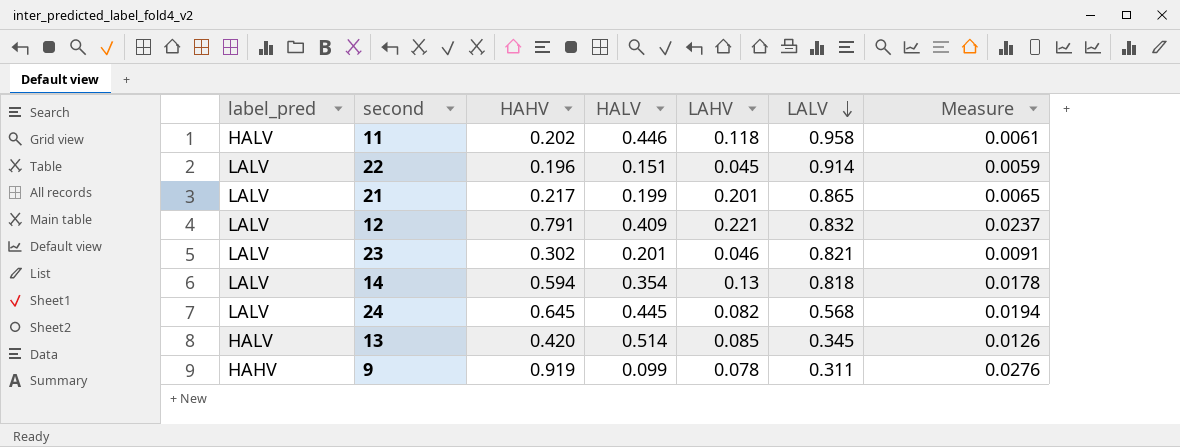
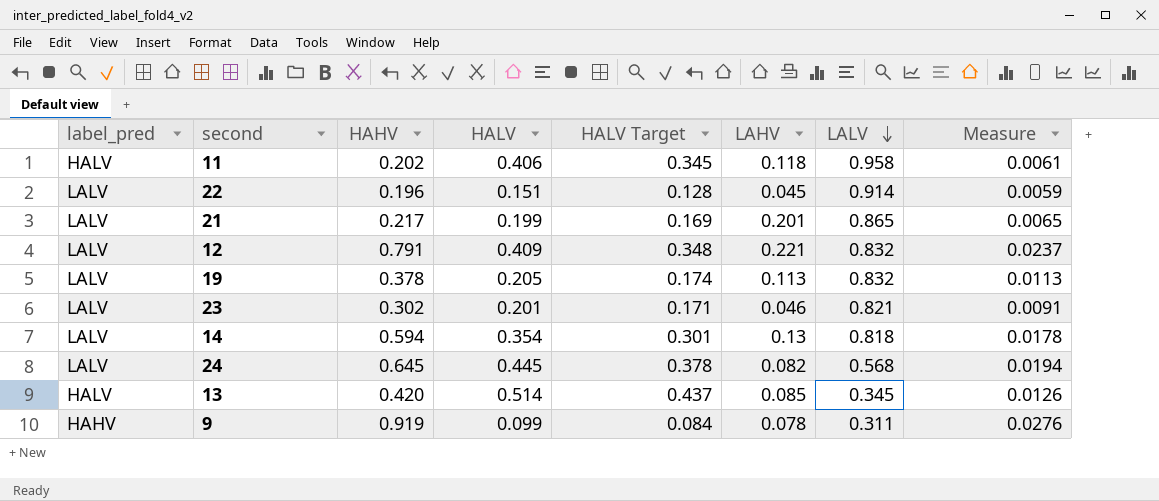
column HALV Target | formula: none -> [HALV] * 0.85
11 | HALV: 0.446 -> 0.406
row 19: none -> LALV | 0.378 | 0.205 | 0.174 | 0.113 | 0.832 | 0.0113

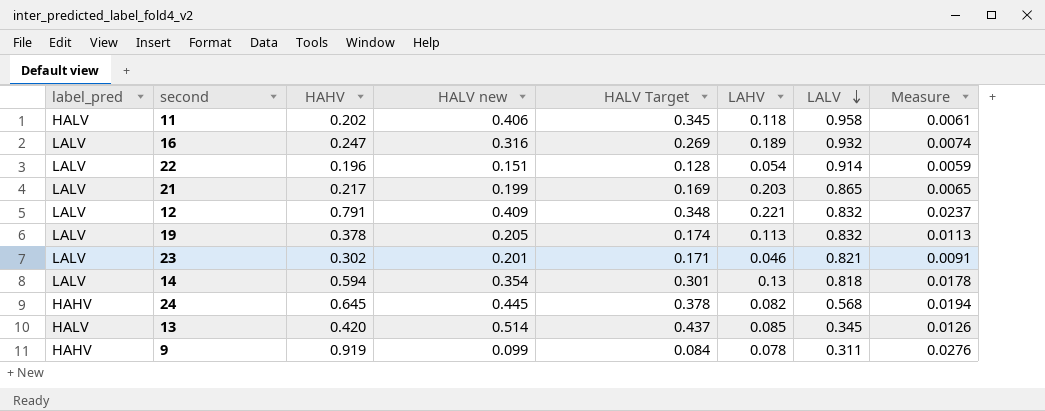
column name: HALV -> HALV new
row 16: none -> LALV | 0.247 | 0.316 | 0.269 | 0.189 | 0.932 | 0.0074
22 | LAHV: 0.045 -> 0.054
21 | LAHV: 0.201 -> 0.203
24 | label_pred: LALV -> HAHV

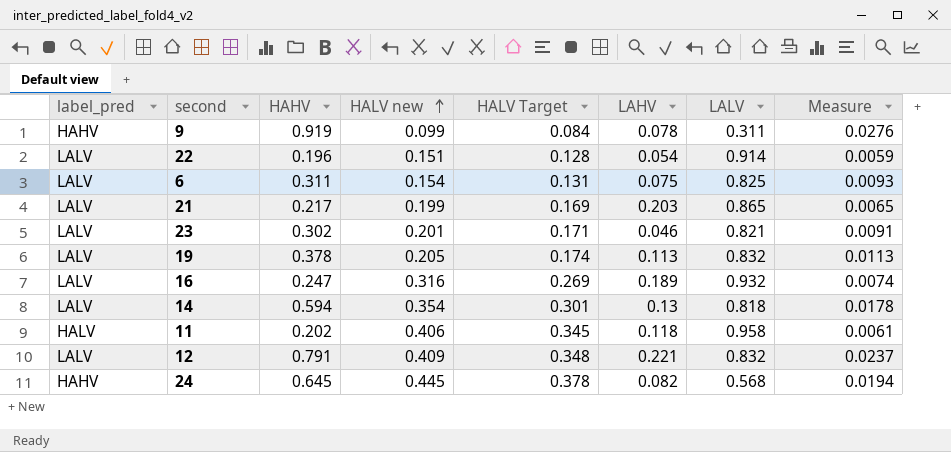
row order: LALV descending -> HALV new ascending
row 13: HALV | 0.420 | 0.514 | 0.437 | 0.085 | 0.345 | 0.0126 -> none
row 6: none -> LALV | 0.311 | 0.154 | 0.131 | 0.075 | 0.825 | 0.0093

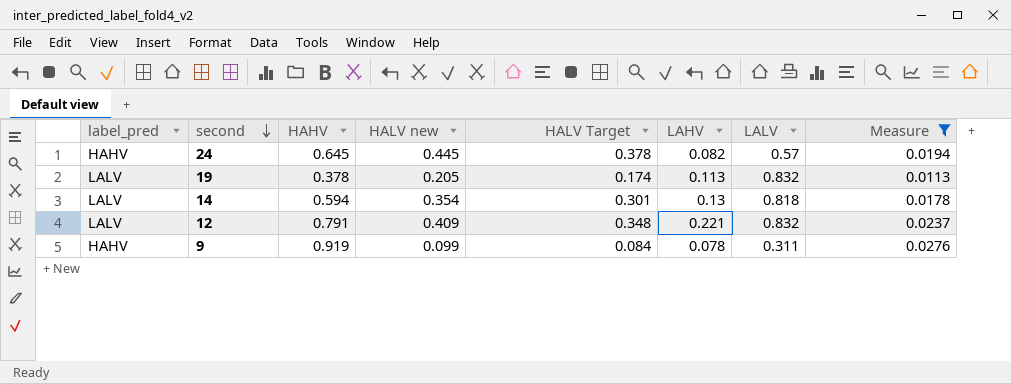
filter: none -> Measure >= 0.0113
row order: HALV new ascending -> second descending
24 | LALV: 0.568 -> 0.57

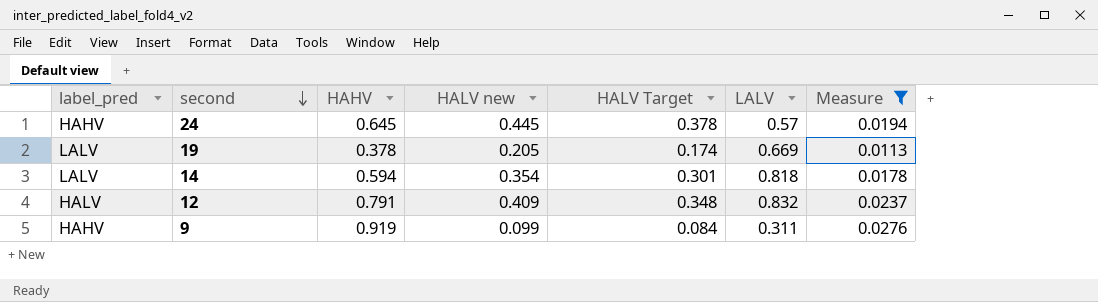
column LAHV | position: 6 -> none
19 | LALV: 0.832 -> 0.669
12 | label_pred: LALV -> HALV

